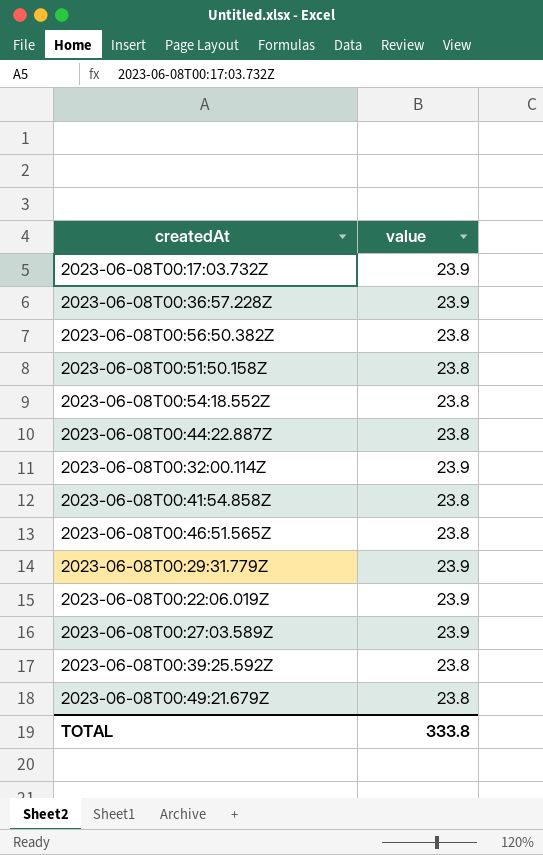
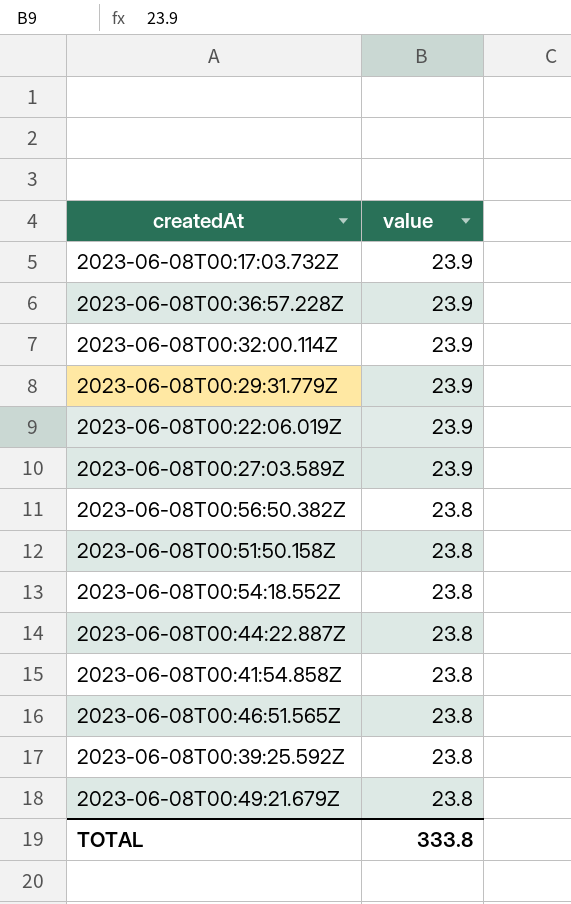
row order: none -> value descending

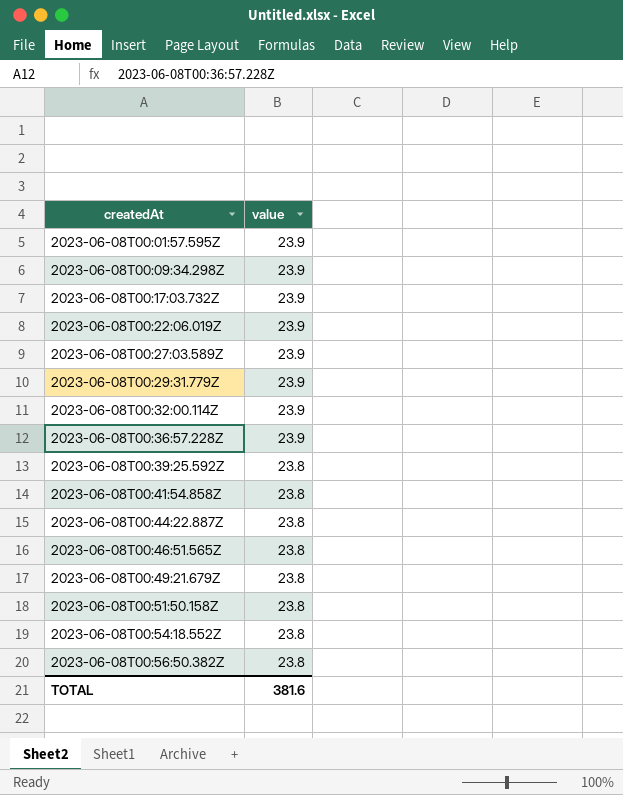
row order: value descending -> createdAt ascending
row 2023-06-08T00:01:57.595Z: none -> 23.9
row 2023-06-08T00:09:34.298Z: none -> 23.9
TOTAL | value: 333.8 -> 381.6

